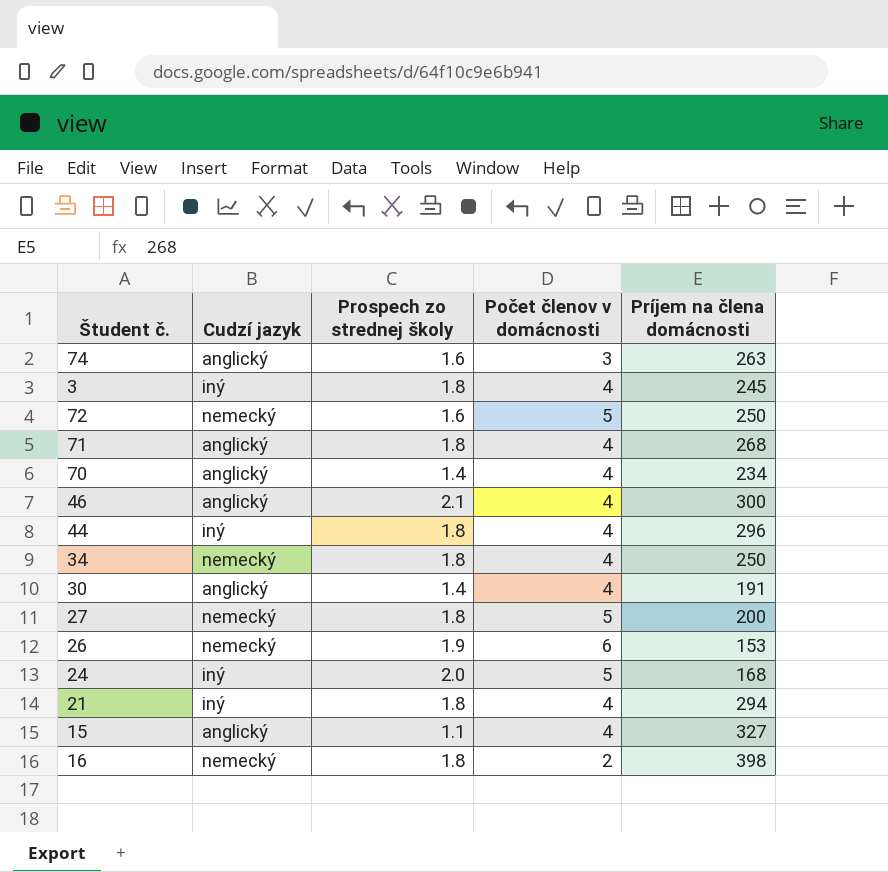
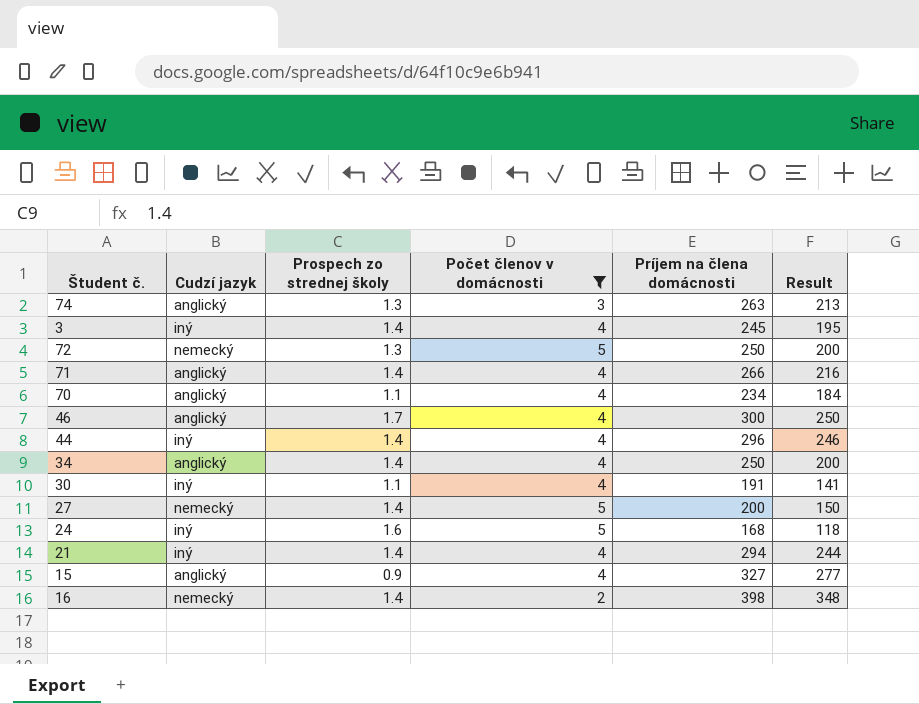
filter: none -> Počet členov v domácnosti != 6
column Result | formula: none -> [Príjem na člena domácnosti] - 50
74 | Prospech zo strednej školy: 1.6 -> 1.3
3 | Prospech zo strednej školy: 1.8 -> 1.4
72 | Prospech zo strednej školy: 1.6 -> 1.3
71 | Prospech zo strednej školy: 1.8 -> 1.4
71 | Príjem na člena domácnosti: 268 -> 266
70 | Prospech zo strednej školy: 1.4 -> 1.1
46 | Prospech zo strednej školy: 2.1 -> 1.7
44 | Prospech zo strednej školy: 1.8 -> 1.4
34 | Cudzí jazyk: nemecký -> anglický
34 | Prospech zo strednej školy: 1.8 -> 1.4
30 | Cudzí jazyk: anglický -> iný
30 | Prospech zo strednej školy: 1.4 -> 1.1
27 | Prospech zo strednej školy: 1.8 -> 1.4
24 | Prospech zo strednej školy: 2.0 -> 1.6
21 | Prospech zo strednej školy: 1.8 -> 1.4
15 | Prospech zo strednej školy: 1.1 -> 0.9
16 | Prospech zo strednej školy: 1.8 -> 1.4

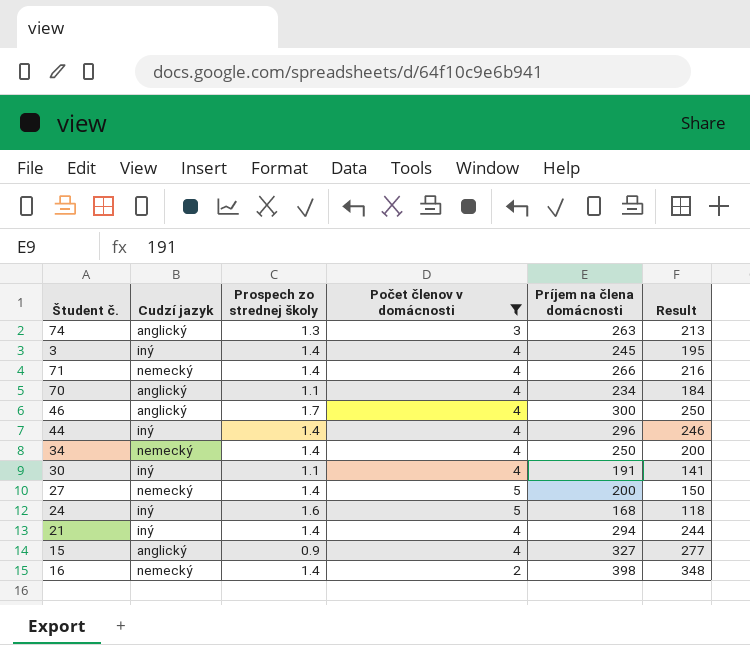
row 72: nemecký | 1.3 | 5 | 250 | 200 -> none
71 | Cudzí jazyk: anglický -> nemecký
34 | Cudzí jazyk: anglický -> nemecký

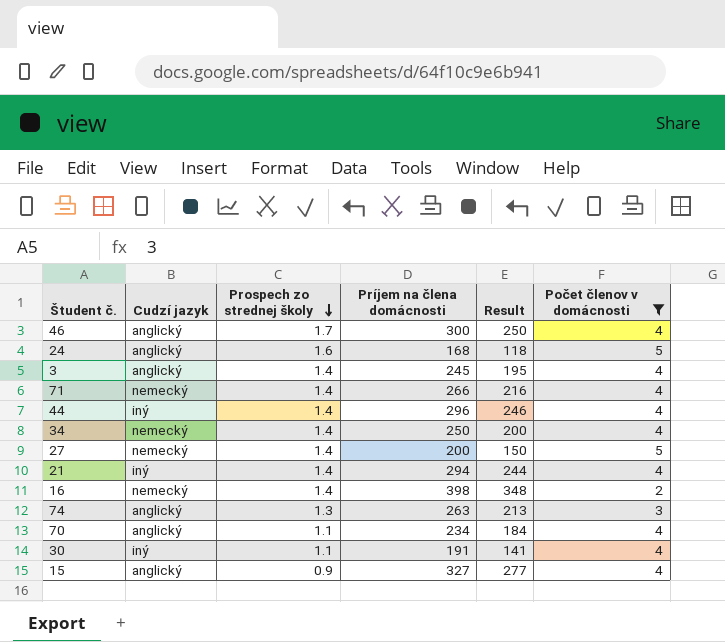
row order: none -> Prospech zo strednej školy descending
column Počet členov v domácnosti | position: 4 -> 6
24 | Cudzí jazyk: iný -> anglický
3 | Cudzí jazyk: iný -> anglický

